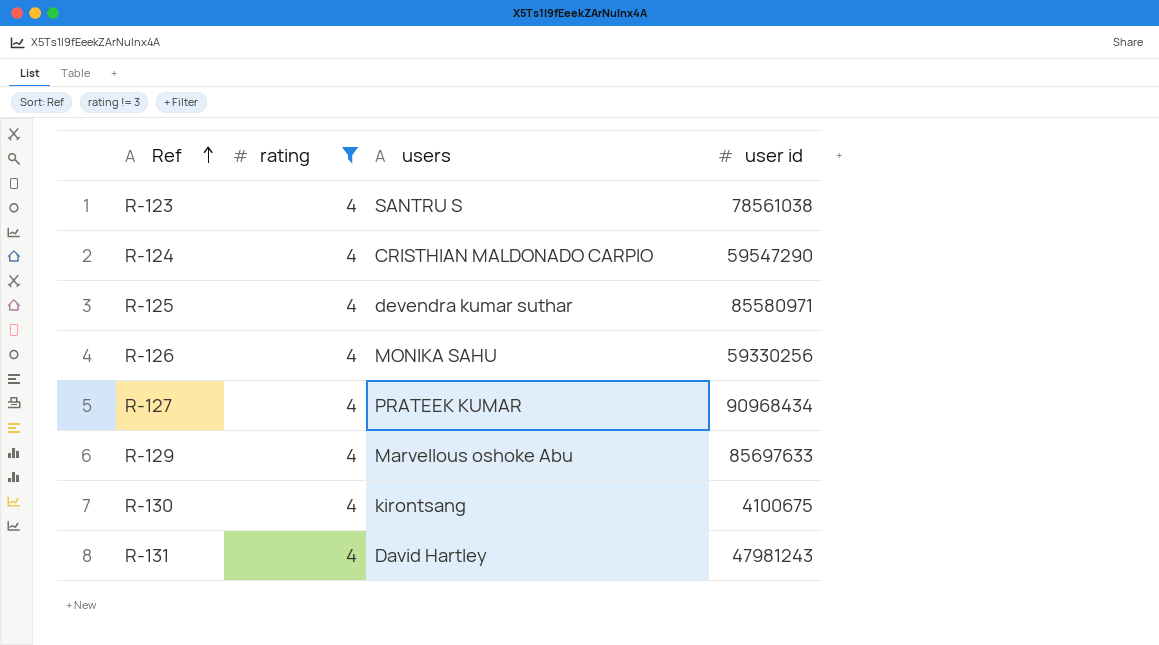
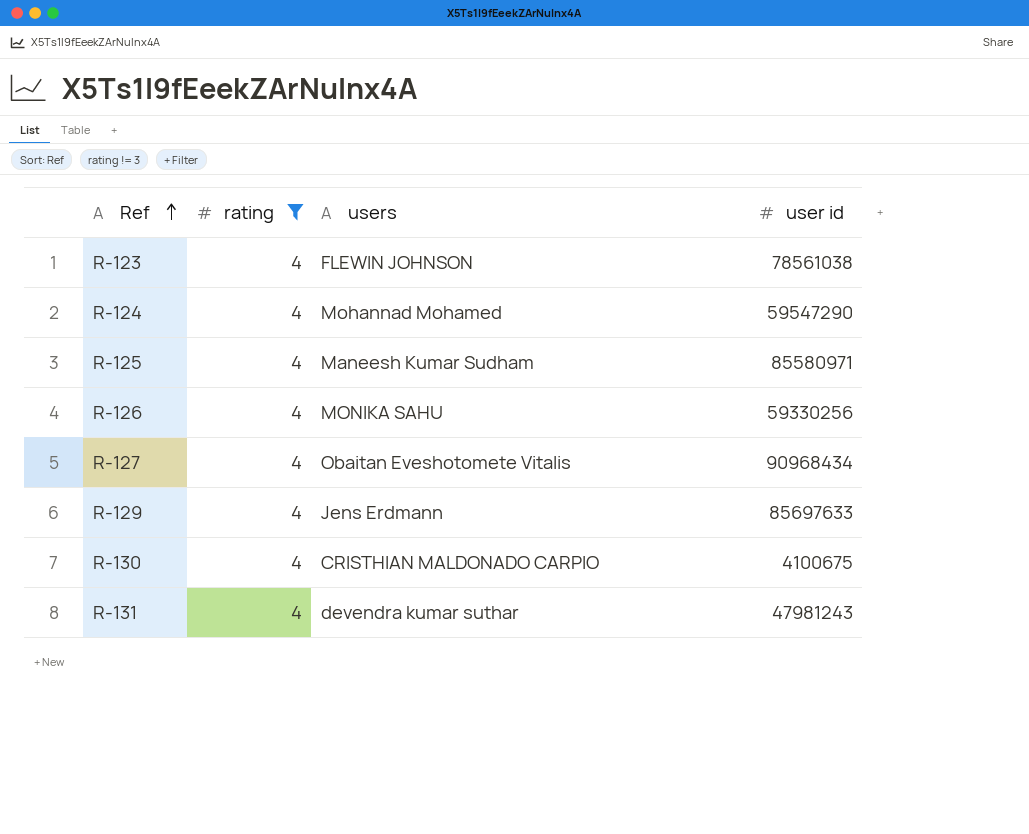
R-123 | users: SANTRU S -> FLEWIN JOHNSON
R-124 | users: CRISTHIAN MALDONADO CARPIO -> Mohannad Mohamed
R-125 | users: devendra kumar suthar -> Maneesh Kumar Sudham
R-127 | users: PRATEEK KUMAR -> Obaitan Eveshotomete Vitalis
R-129 | users: Marvellous oshoke Abu -> Jens Erdmann
R-130 | users: kirontsang -> CRISTHIAN MALDONADO CARPIO
R-131 | users: David Hartley -> devendra kumar suthar

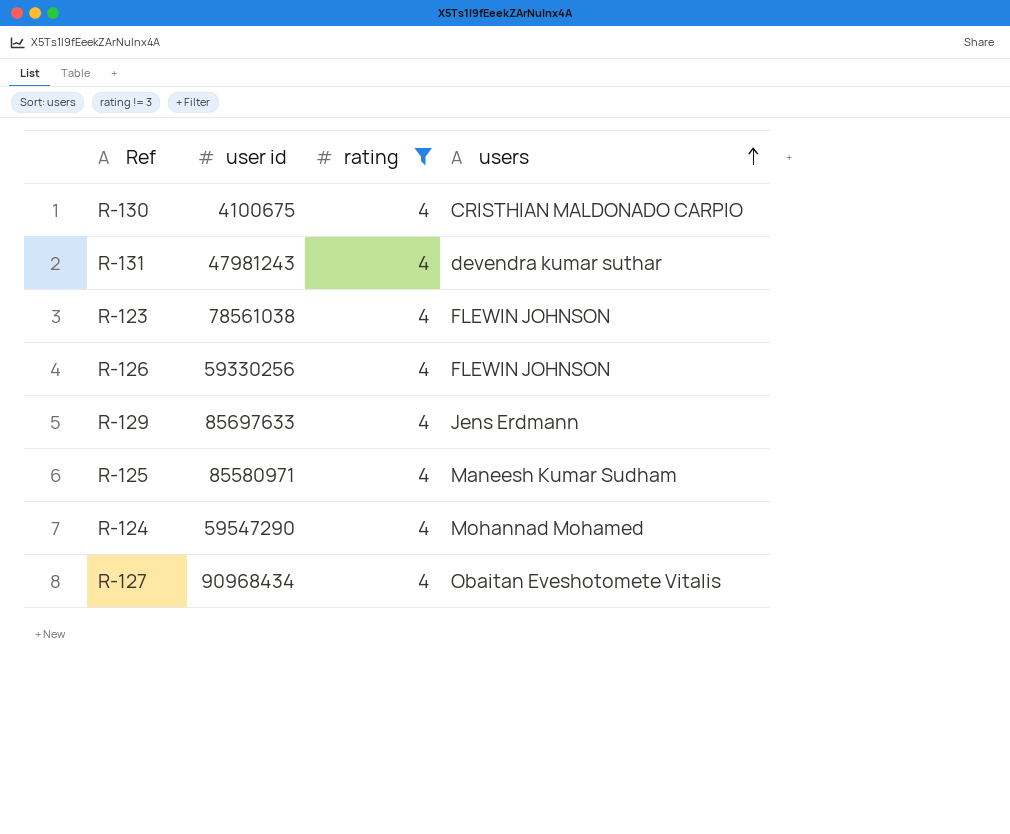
row order: Ref ascending -> users ascending
column user id | position: 4 -> 2
R-126 | users: MONIKA SAHU -> FLEWIN JOHNSON

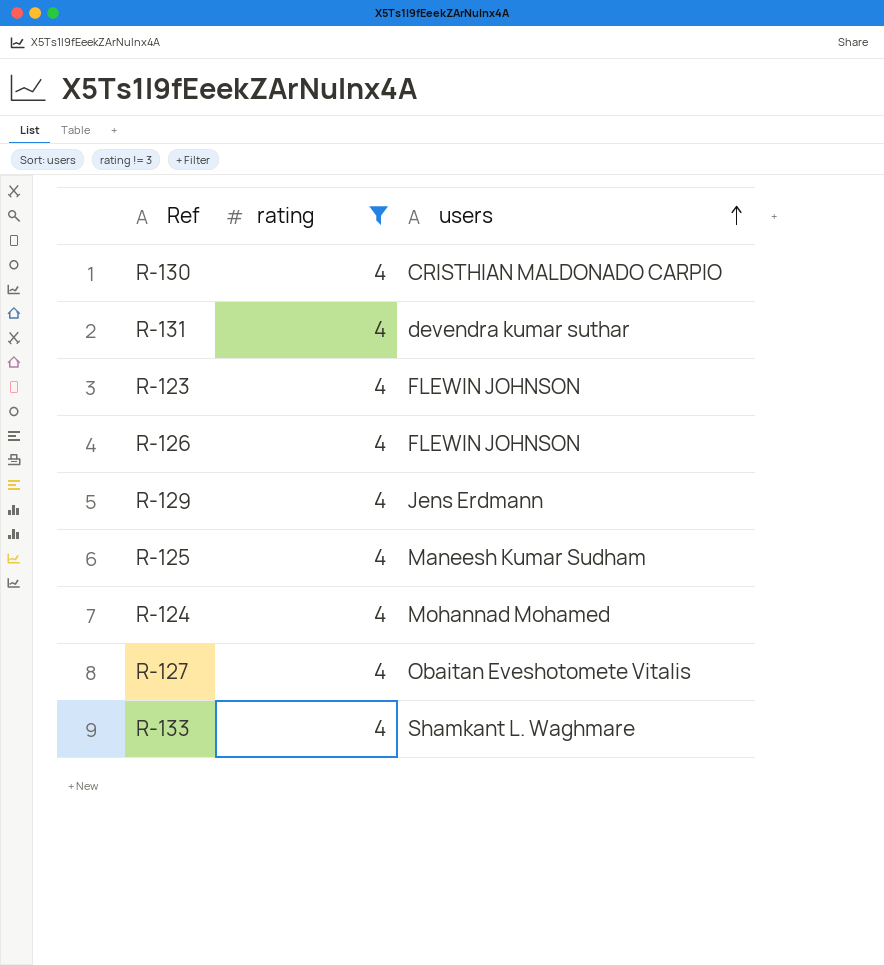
column user id | position: 2 -> none
row R-133: none -> 4 | Shamkant L. Waghmare

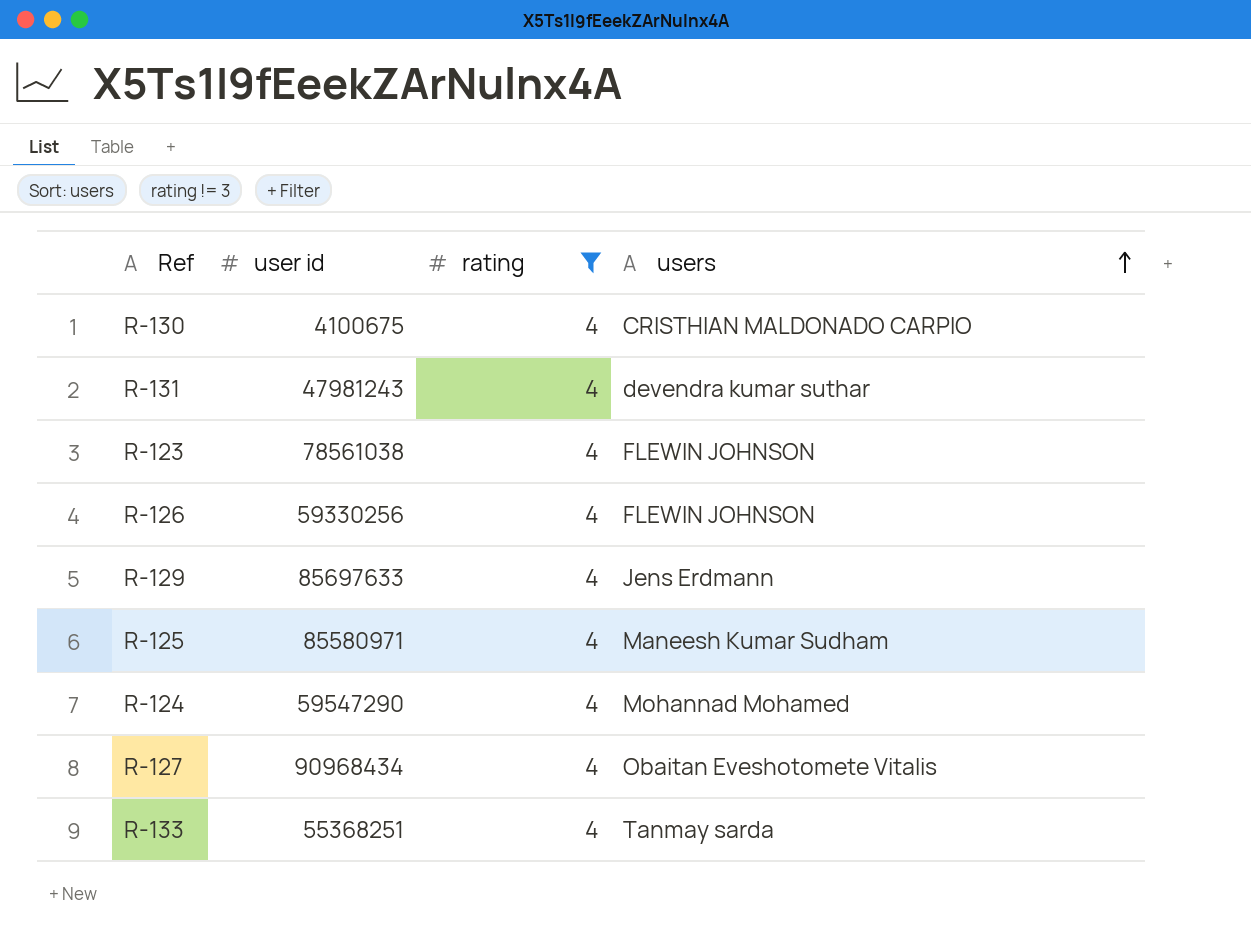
column user id | position: none -> 2
R-133 | users: Shamkant L. Waghmare -> Tanmay sarda

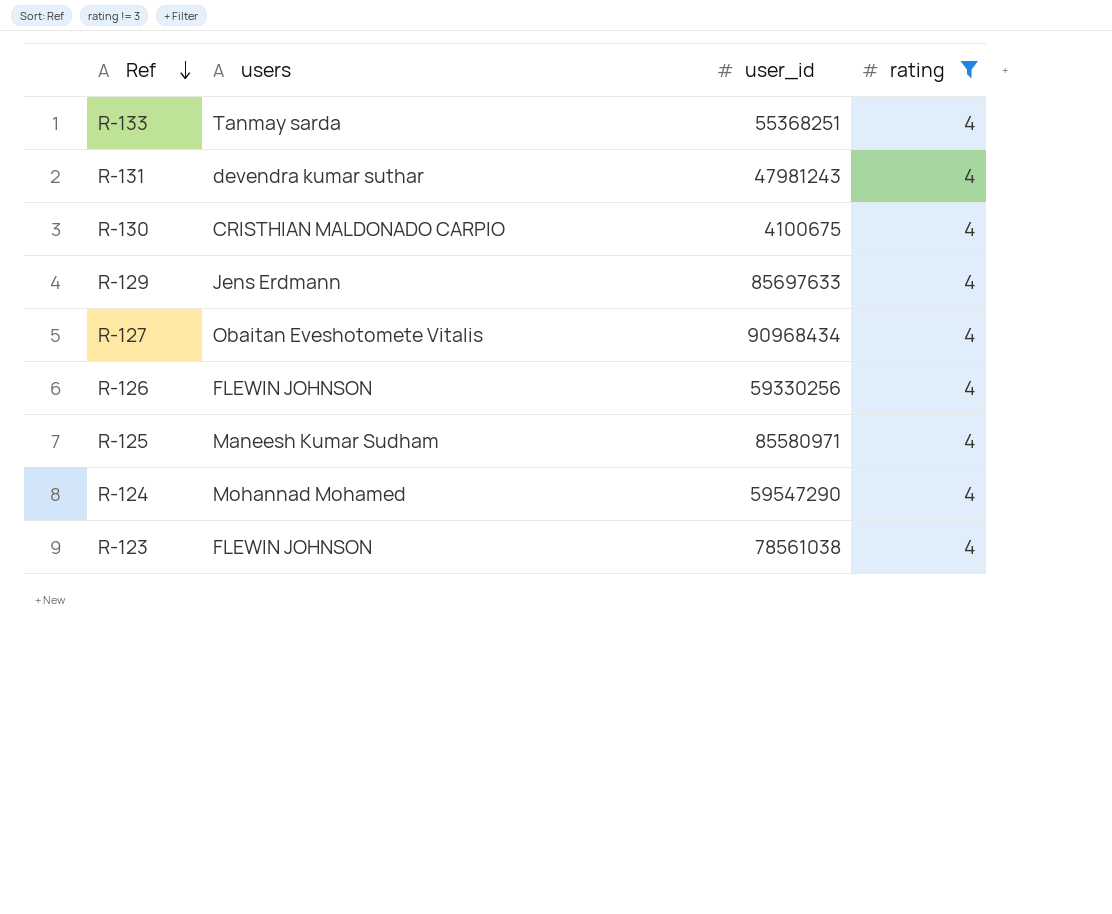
row order: users ascending -> Ref descending
column users | position: 4 -> 2
column name: user id -> user_id

